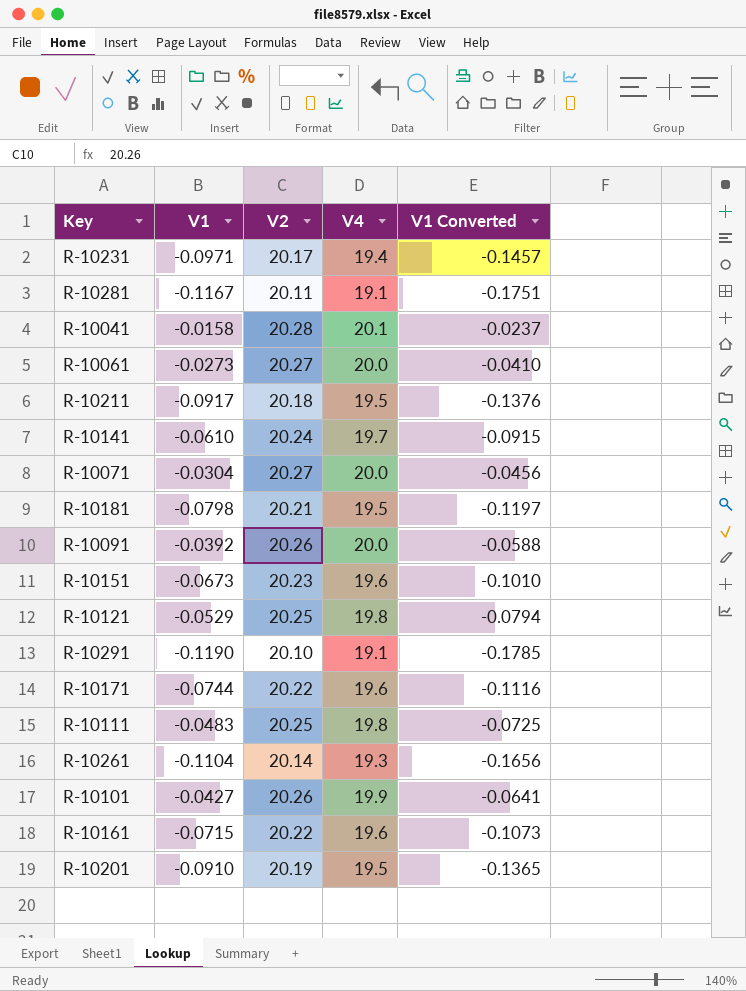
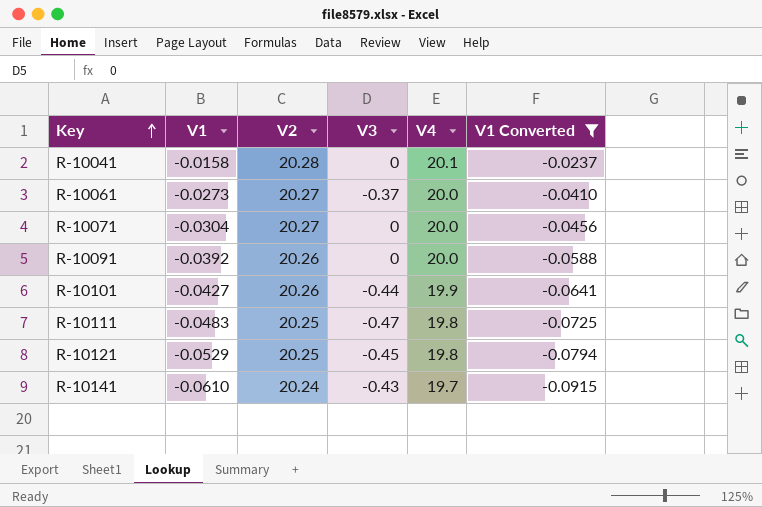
filter: none -> V1 Converted >= -0.0915
row order: none -> Key ascending
column V3 | position: none -> 4

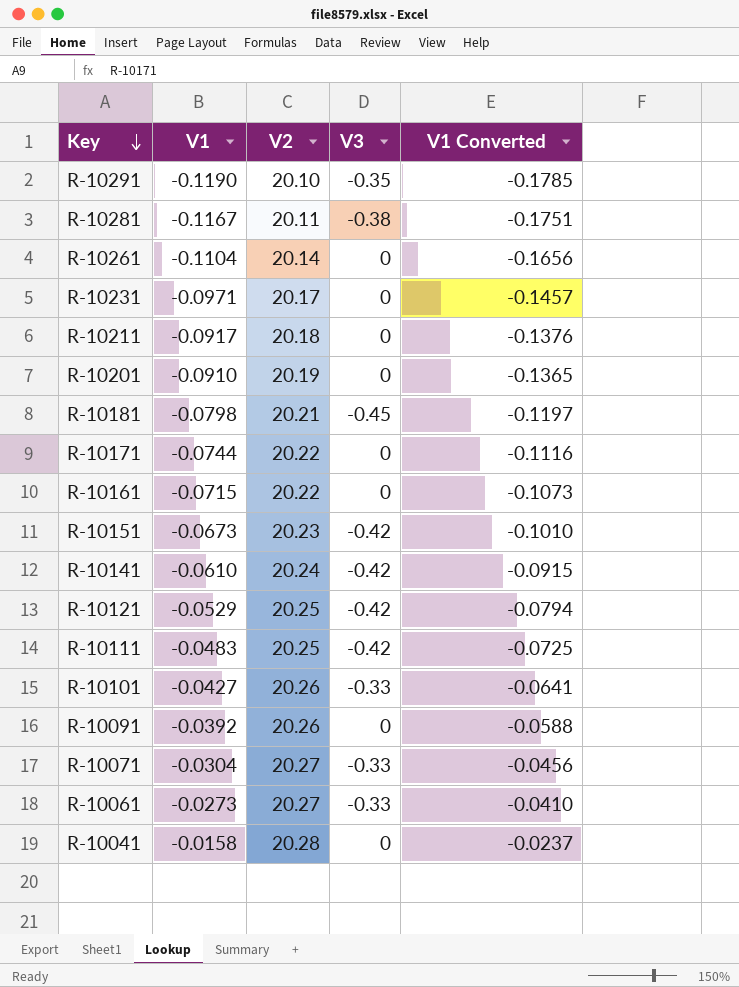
filter: V1 Converted >= -0.0915 -> none
row order: Key ascending -> Key descending
column V4 | position: 5 -> none
R-10141 | V3: -0.43 -> -0.42
R-10121 | V3: -0.45 -> -0.42
R-10111 | V3: -0.47 -> -0.42
R-10101 | V3: -0.44 -> -0.33
R-10071 | V3: 0 -> -0.33
R-10061 | V3: -0.37 -> -0.33

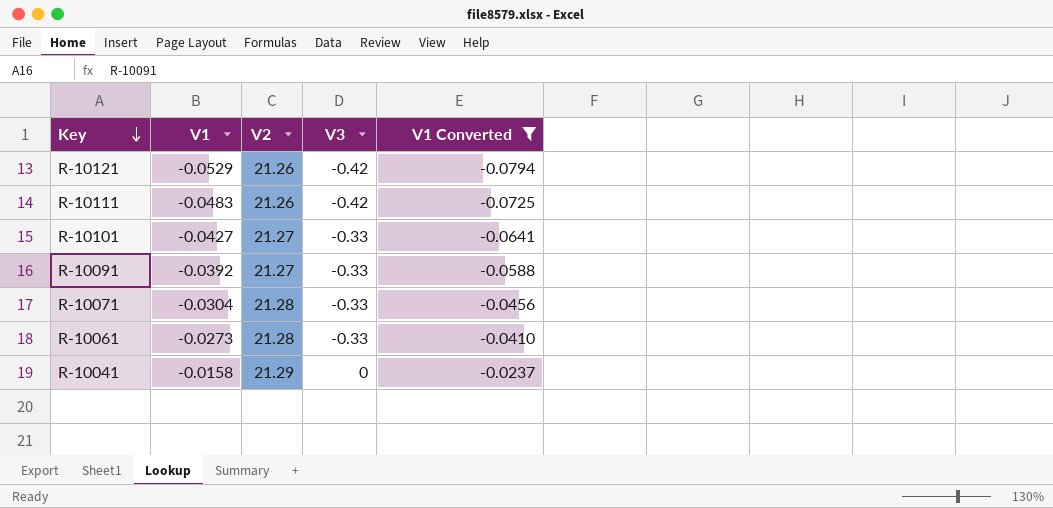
filter: none -> V1 Converted >= -0.0794
R-10121 | V2: 20.25 -> 21.26
R-10111 | V2: 20.25 -> 21.26
R-10101 | V2: 20.26 -> 21.27
R-10091 | V2: 20.26 -> 21.27
R-10091 | V3: 0 -> -0.33
R-10071 | V2: 20.27 -> 21.28
R-10061 | V2: 20.27 -> 21.28
R-10041 | V2: 20.28 -> 21.29

